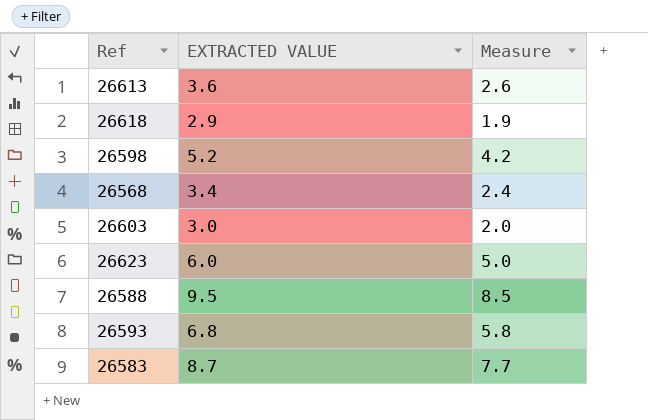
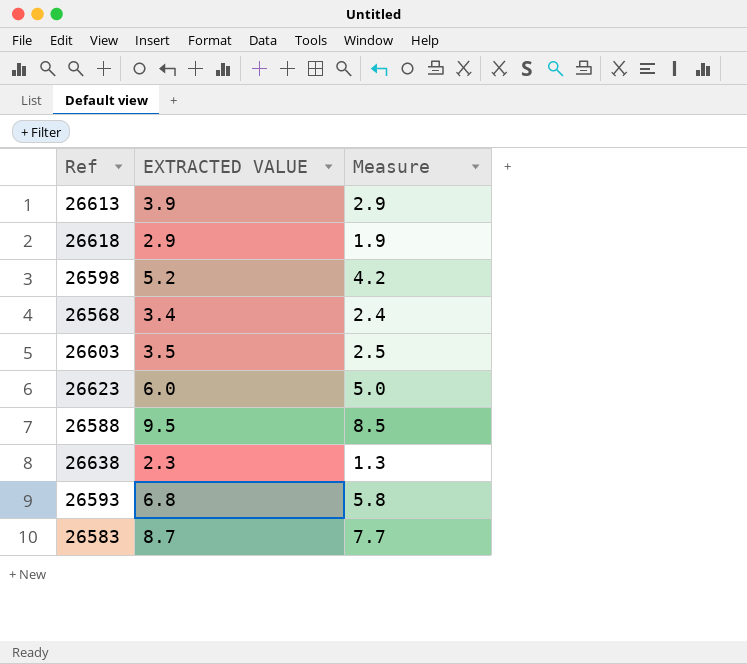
26613 | EXTRACTED VALUE: 3.6 -> 3.9
26613 | Measure: 2.6 -> 2.9
26603 | EXTRACTED VALUE: 3.0 -> 3.5
26603 | Measure: 2.0 -> 2.5
row 26638: none -> 2.3 | 1.3

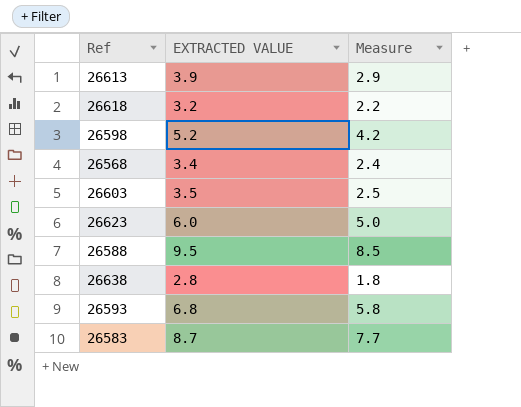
26618 | EXTRACTED VALUE: 2.9 -> 3.2
26618 | Measure: 1.9 -> 2.2
26638 | EXTRACTED VALUE: 2.3 -> 2.8
26638 | Measure: 1.3 -> 1.8

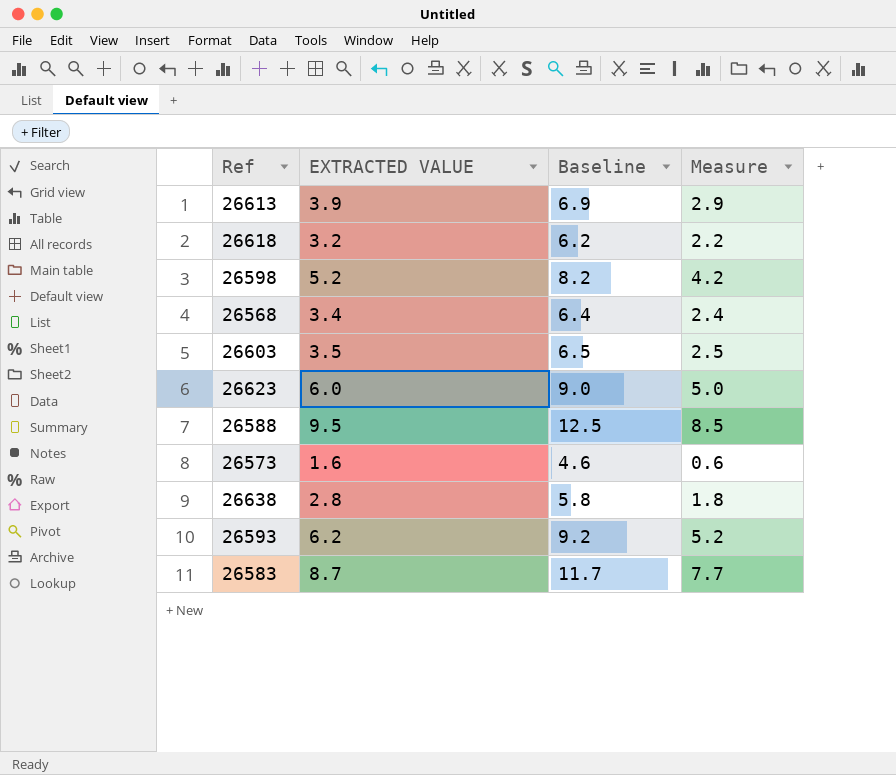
column Baseline | formula: none -> [EXTRACTED VALUE] + 3
row 26573: none -> 1.6 | 4.6 | 0.6
26593 | EXTRACTED VALUE: 6.8 -> 6.2
26593 | Measure: 5.8 -> 5.2

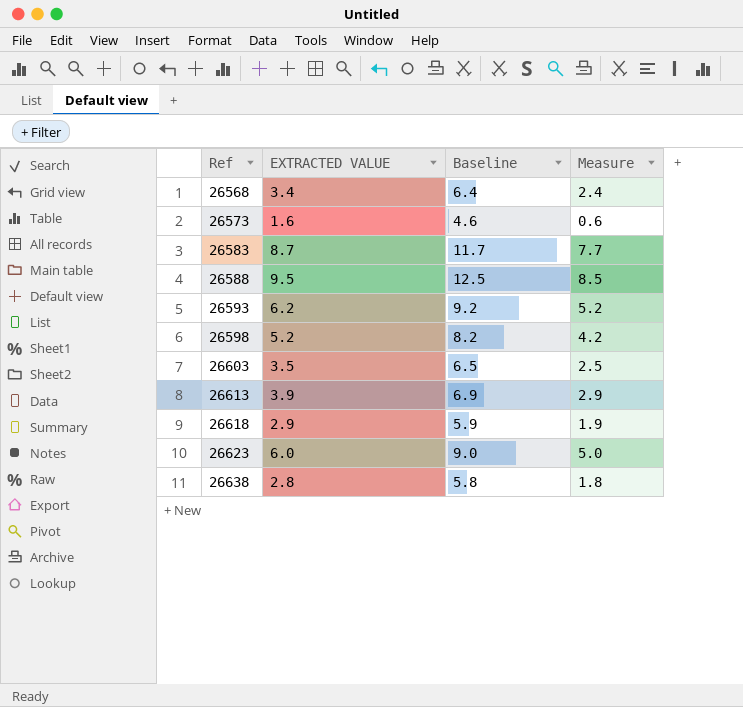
row order: none -> Ref ascending
26618 | EXTRACTED VALUE: 3.2 -> 2.9
26618 | Baseline: 6.2 -> 5.9
26618 | Measure: 2.2 -> 1.9

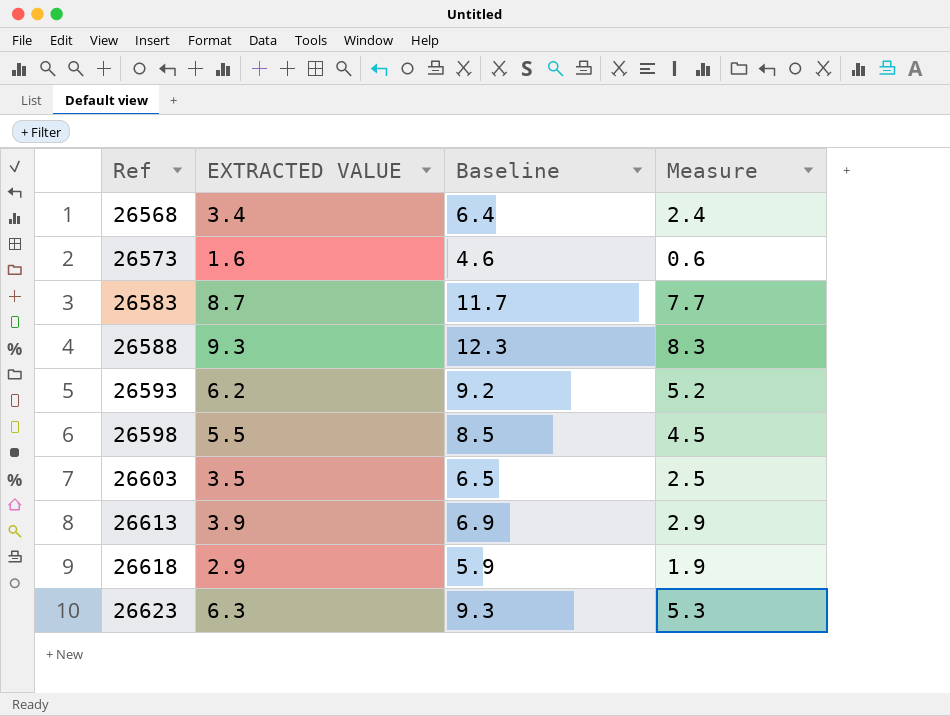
row 26638: 2.8 | 5.8 | 1.8 -> none
26588 | EXTRACTED VALUE: 9.5 -> 9.3
26588 | Baseline: 12.5 -> 12.3
26588 | Measure: 8.5 -> 8.3
26598 | EXTRACTED VALUE: 5.2 -> 5.5
26598 | Baseline: 8.2 -> 8.5
26598 | Measure: 4.2 -> 4.5
26623 | EXTRACTED VALUE: 6.0 -> 6.3
26623 | Baseline: 9.0 -> 9.3
26623 | Measure: 5.0 -> 5.3

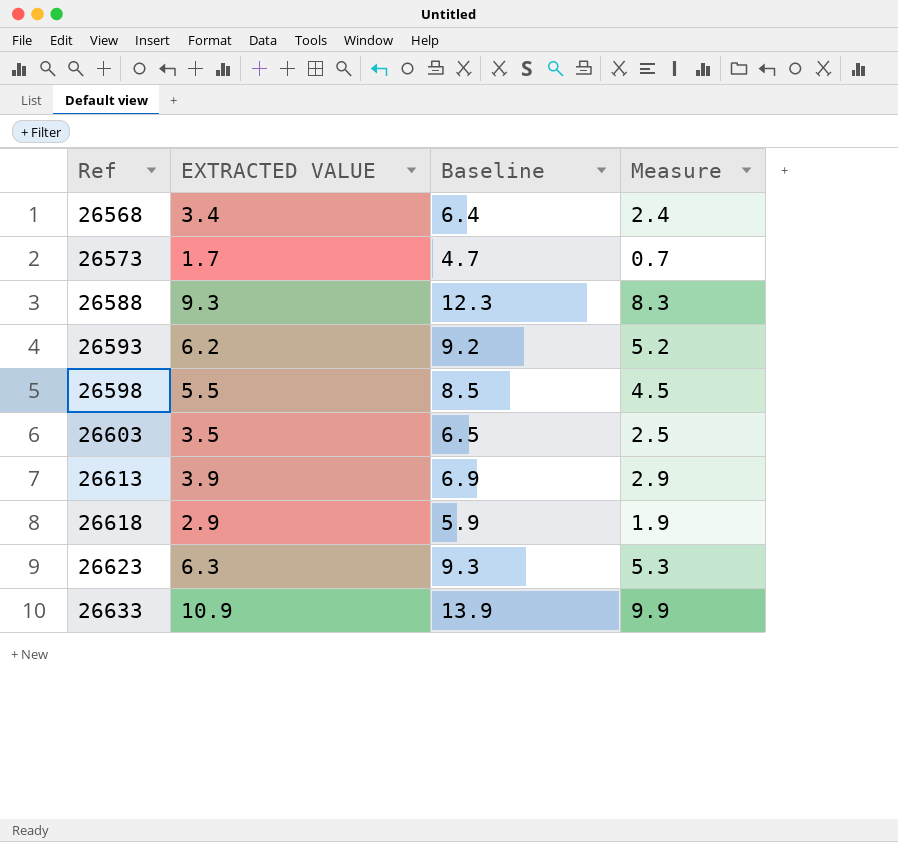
row 26583: 8.7 | 11.7 | 7.7 -> none
26573 | EXTRACTED VALUE: 1.6 -> 1.7
26573 | Baseline: 4.6 -> 4.7
26573 | Measure: 0.6 -> 0.7
row 26633: none -> 10.9 | 13.9 | 9.9

